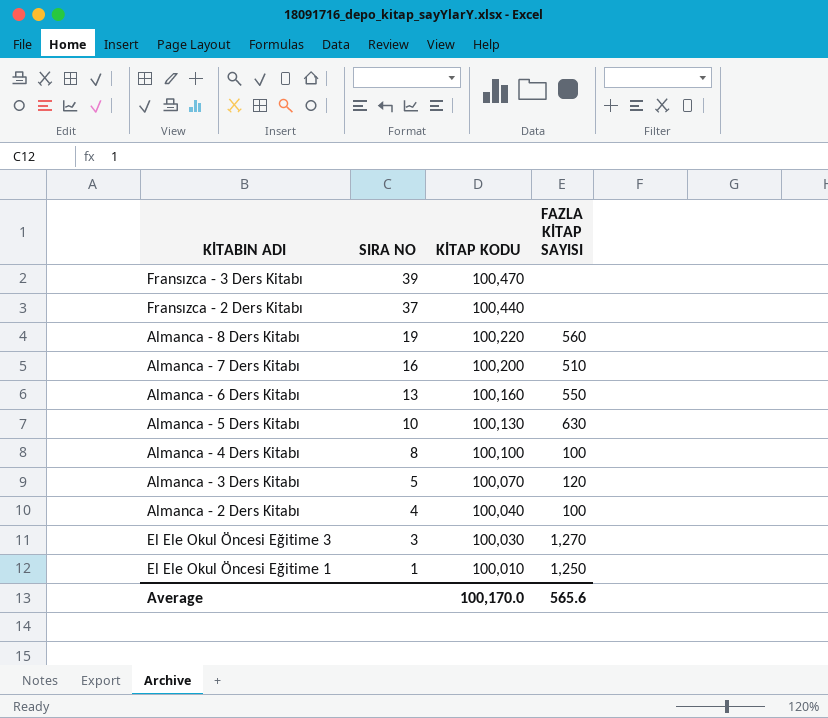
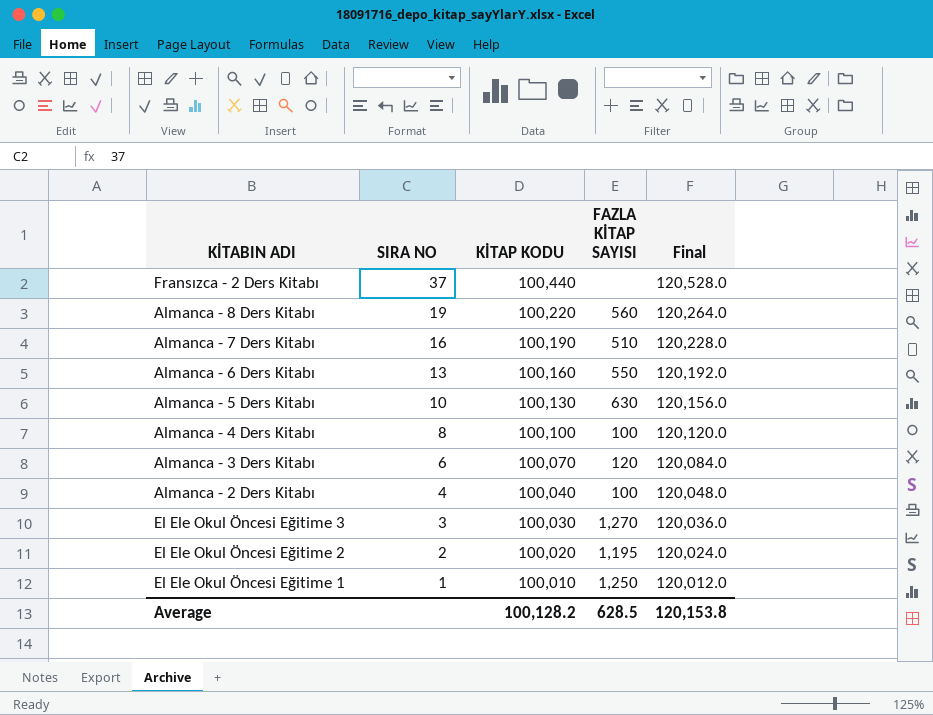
column Final | formula: none -> [KİTAP KODU] * 1.2
row Fransızca - 3 Ders Kitabı: 39 | 100,470 | none -> none
Almanca - 7 Ders Kitabı | KİTAP KODU: 100,200 -> 100,190
Almanca - 3 Ders Kitabı | SIRA NO: 5 -> 6
row El Ele Okul Öncesi Eğitime 2: none -> 2 | 100,020 | 1,195 | 120,024.0
Average | KİTAP KODU: 100,170.0 -> 100,128.2
Average | FAZLA KİTAP SAYISI: 565.6 -> 628.5

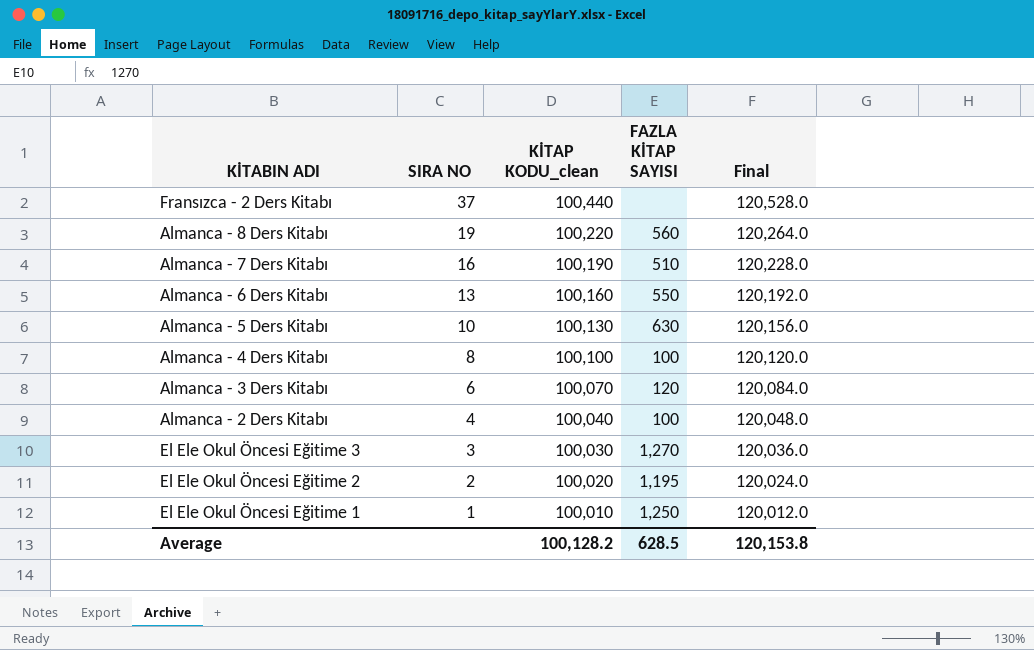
column name: KİTAP KODU -> KİTAP KODU_clean

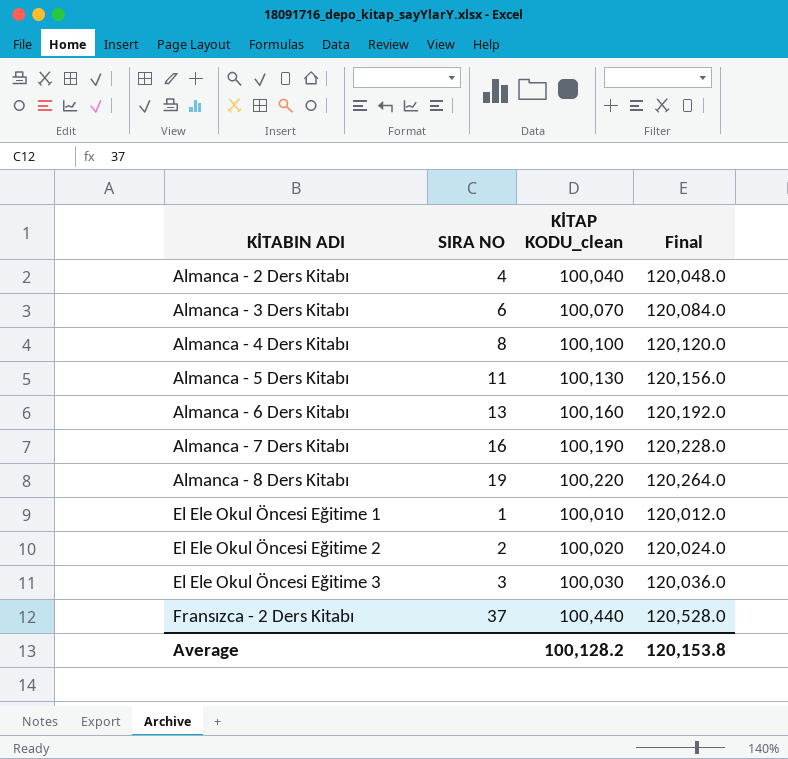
row order: SIRA NO descending -> KİTABIN ADI ascending
column FAZLA KİTAP SAYISI | position: 4 -> none
Almanca - 5 Ders Kitabı | SIRA NO: 10 -> 11

